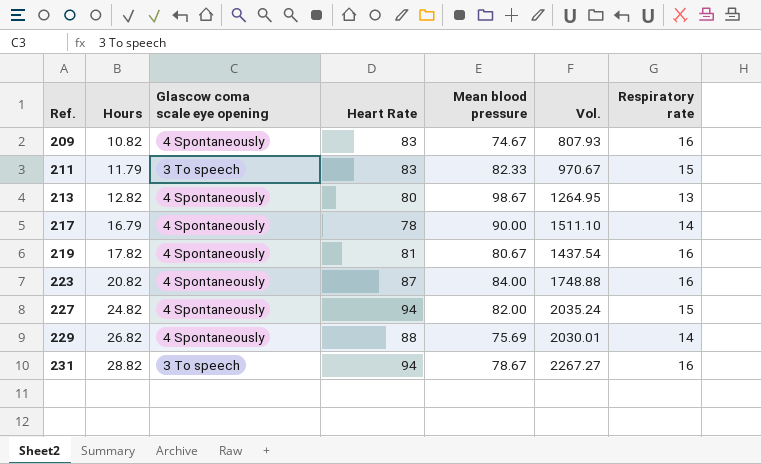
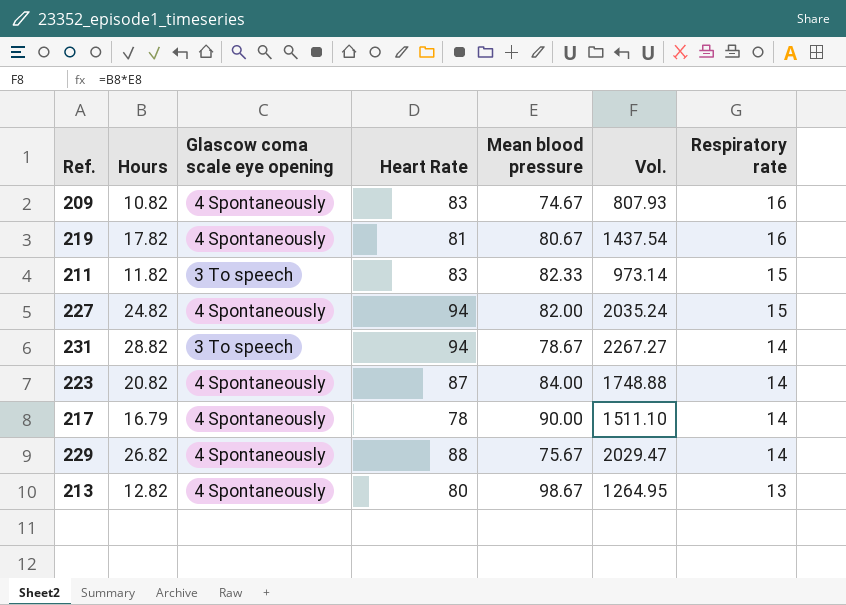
row order: Ref. ascending -> Respiratory rate descending
211 | Hours: 11.79 -> 11.82
211 | Vol.: 970.67 -> 973.14
231 | Respiratory rate: 16 -> 14
223 | Respiratory rate: 16 -> 14
229 | Mean blood pressure: 75.69 -> 75.67
229 | Vol.: 2030.01 -> 2029.47

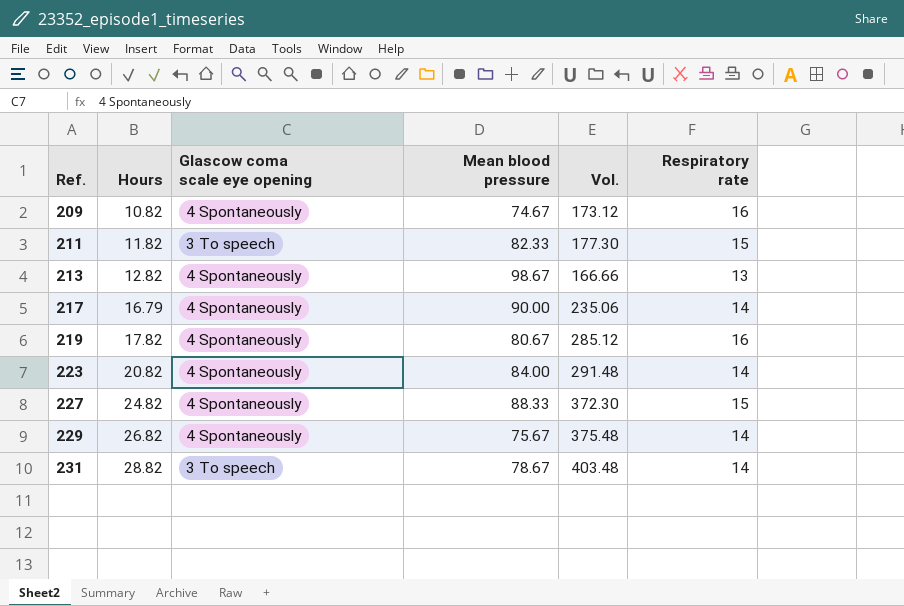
row order: Respiratory rate descending -> Ref. ascending
column Heart Rate | position: 4 -> none
column Vol. | formula: [Hours] * [Mean blood pressure] -> [Hours] * [Respiratory rate]
227 | Mean blood pressure: 82.00 -> 88.33

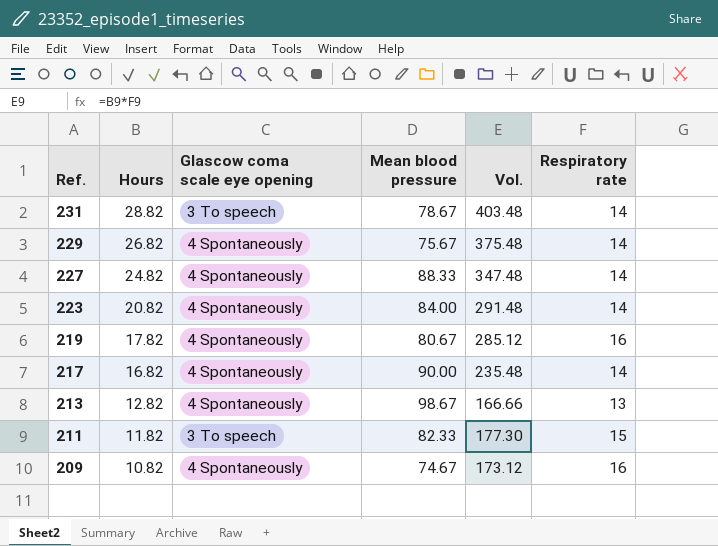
row order: Ref. ascending -> Ref. descending
227 | Vol.: 372.30 -> 347.48
227 | Respiratory rate: 15 -> 14
217 | Hours: 16.79 -> 16.82
217 | Vol.: 235.06 -> 235.48

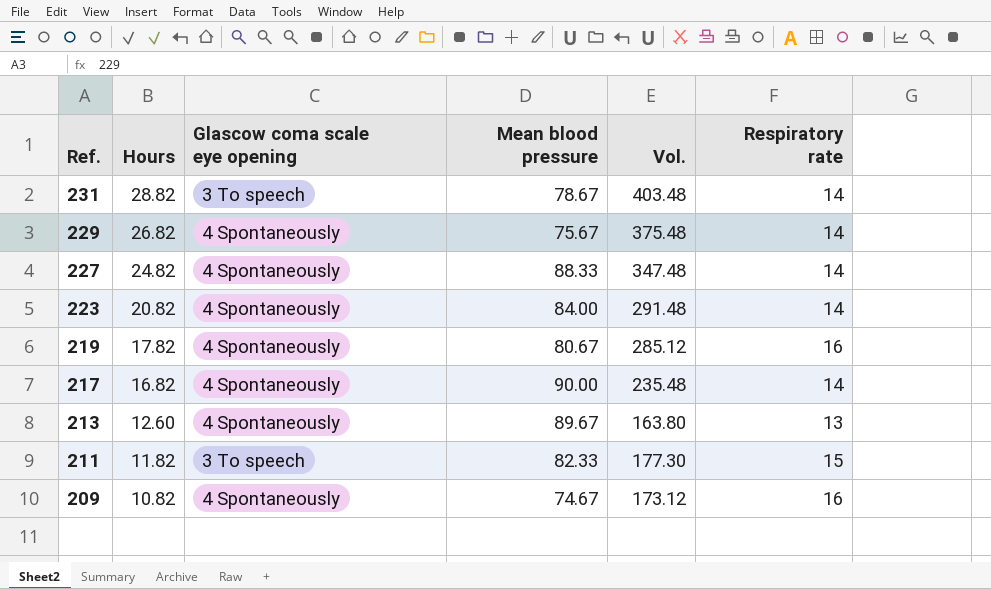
213 | Hours: 12.82 -> 12.60
213 | Mean blood pressure: 98.67 -> 89.67
213 | Vol.: 166.66 -> 163.80

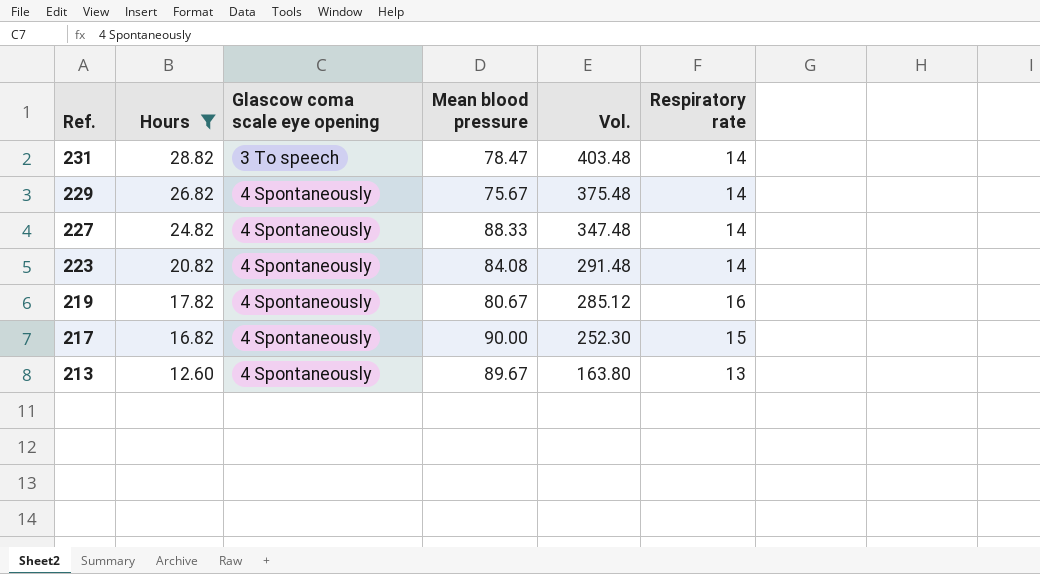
filter: none -> Hours >= 12.60
231 | Mean blood pressure: 78.67 -> 78.47
223 | Mean blood pressure: 84.00 -> 84.08
217 | Vol.: 235.48 -> 252.30
217 | Respiratory rate: 14 -> 15

